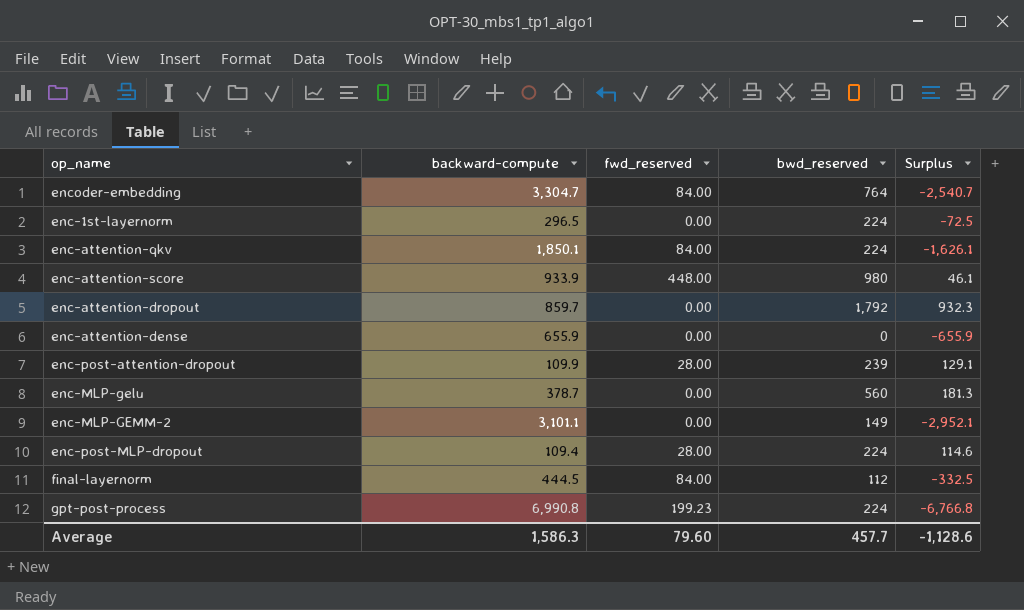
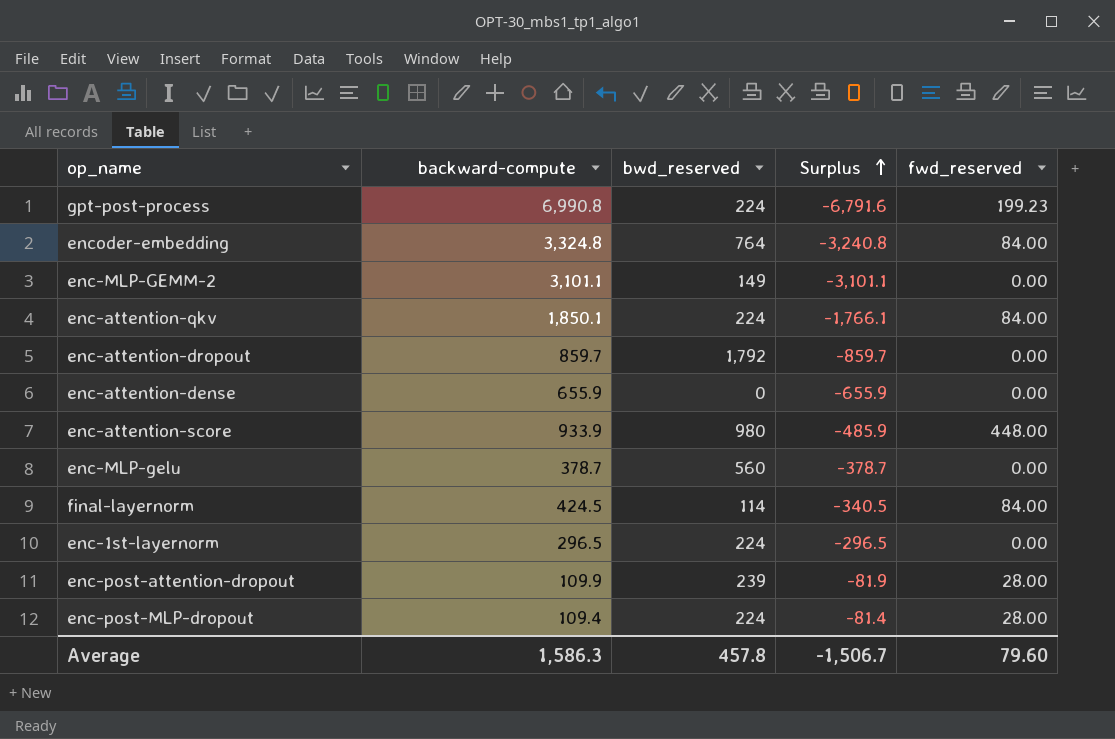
row order: none -> Surplus ascending
column Surplus | formula: [bwd_reserved] - [backward-compute] -> [fwd_reserved] - [backward-compute]
column fwd_reserved | position: 3 -> 5
encoder-embedding | backward-compute: 3,304.7 -> 3,324.8
final-layernorm | backward-compute: 444.5 -> 424.5
final-layernorm | bwd_reserved: 112 -> 114
Average | bwd_reserved: 457.7 -> 457.8
Average | Surplus: -1,128.6 -> -1,506.7

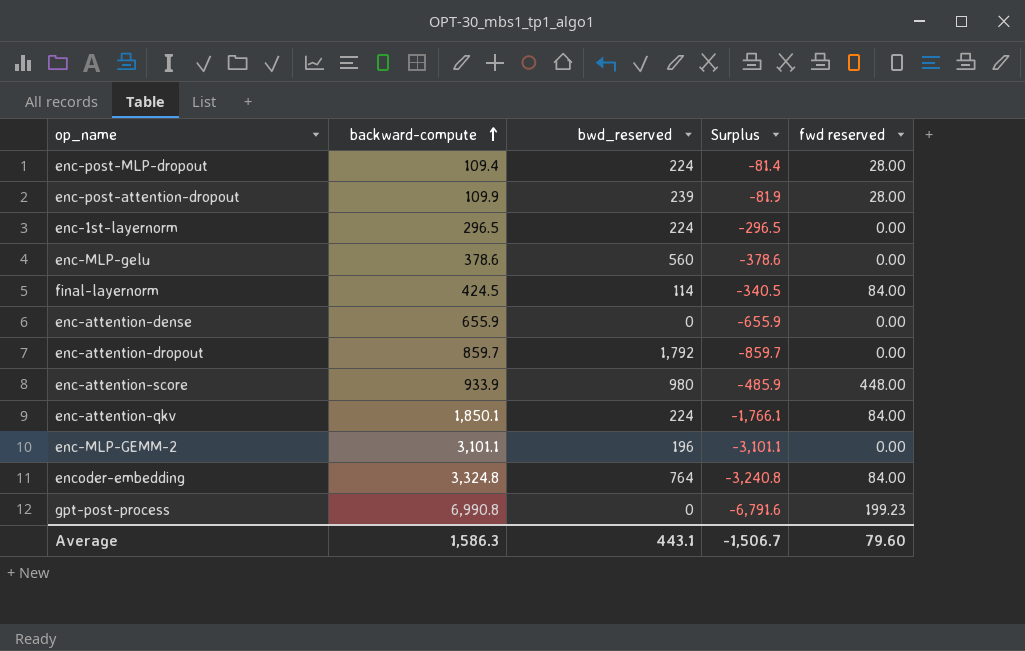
row order: Surplus ascending -> backward-compute ascending
column name: fwd_reserved -> fwd reserved
enc-MLP-gelu | backward-compute: 378.7 -> 378.6
enc-MLP-gelu | Surplus: -378.7 -> -378.6
enc-MLP-GEMM-2 | bwd_reserved: 149 -> 196
gpt-post-process | bwd_reserved: 224 -> 0
Average | bwd_reserved: 457.8 -> 443.1

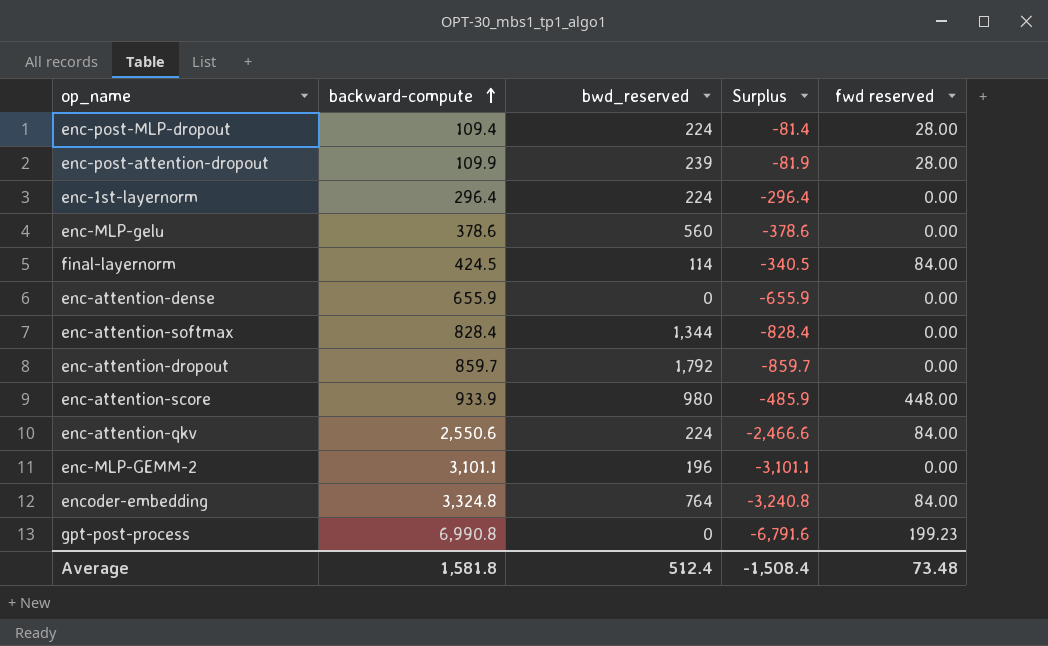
enc-1st-layernorm | backward-compute: 296.5 -> 296.4
enc-1st-layernorm | Surplus: -296.5 -> -296.4
row enc-attention-softmax: none -> 828.4 | 1,344 | -828.4 | 0.00
enc-attention-qkv | backward-compute: 1,850.1 -> 2,550.6
enc-attention-qkv | Surplus: -1,766.1 -> -2,466.6
Average | backward-compute: 1,586.3 -> 1,581.8
Average | bwd_reserved: 443.1 -> 512.4
Average | Surplus: -1,506.7 -> -1,508.4
Average | fwd reserved: 79.60 -> 73.48

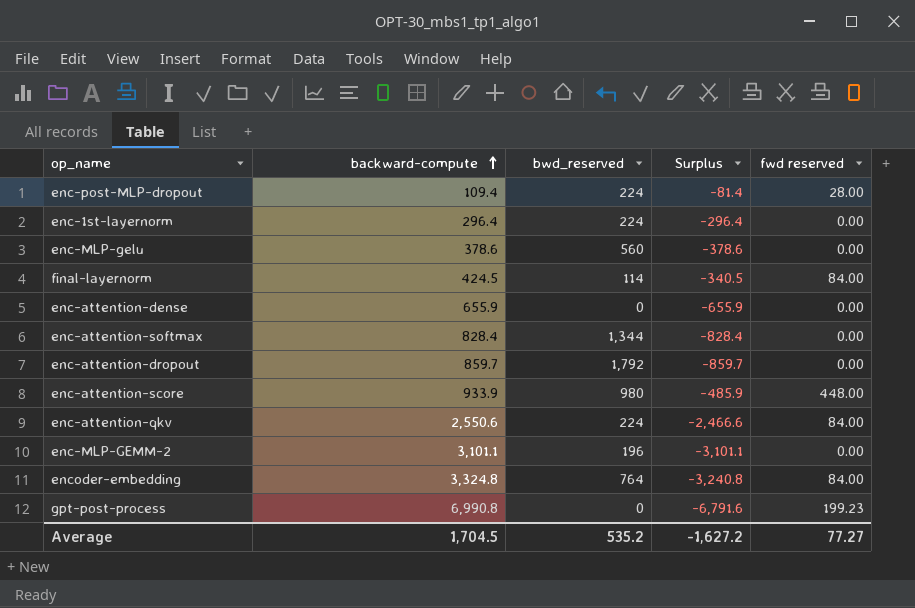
row enc-post-attention-dropout: 109.9 | 239 | -81.9 | 28.00 -> none
Average | backward-compute: 1,581.8 -> 1,704.5
Average | bwd_reserved: 512.4 -> 535.2
Average | Surplus: -1,508.4 -> -1,627.2
Average | fwd reserved: 73.48 -> 77.27

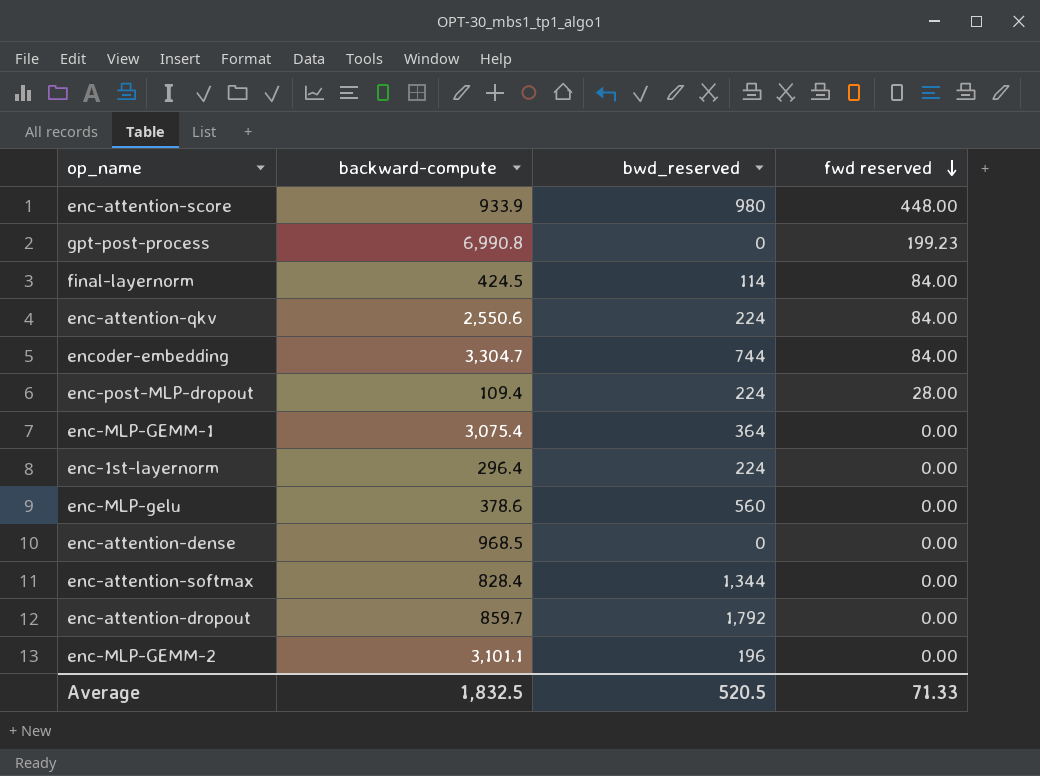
row order: backward-compute ascending -> fwd reserved descending
column Surplus | formula: [fwd reserved] - [backward-compute] -> none
encoder-embedding | backward-compute: 3,324.8 -> 3,304.7
encoder-embedding | bwd_reserved: 764 -> 744
row enc-MLP-GEMM-1: none -> 3,075.4 | 364 | 0.00
enc-attention-dense | backward-compute: 655.9 -> 968.5
Average | backward-compute: 1,704.5 -> 1,832.5
Average | bwd_reserved: 535.2 -> 520.5
Average | fwd reserved: 77.27 -> 71.33

